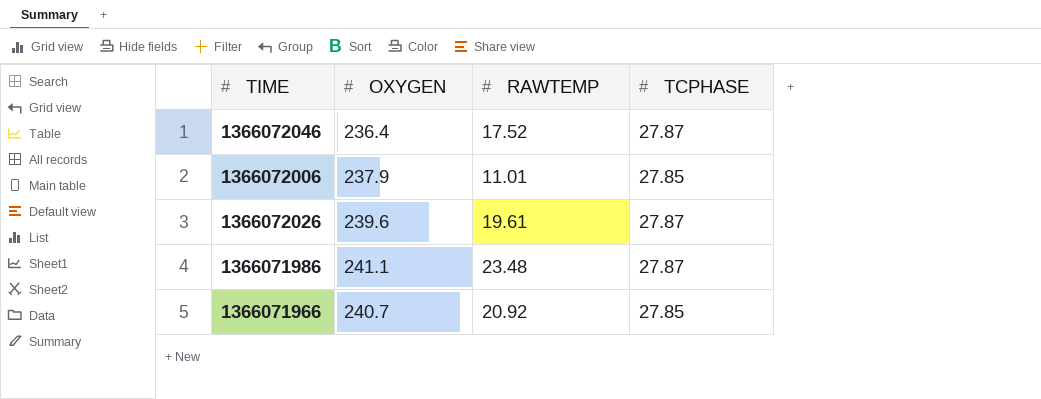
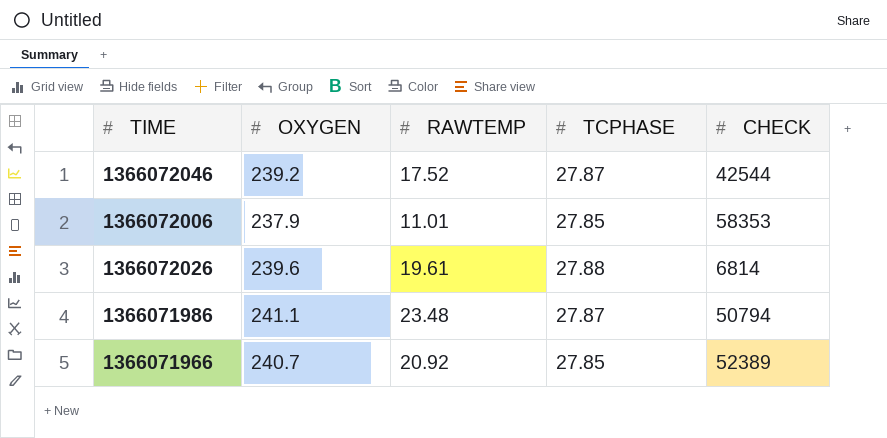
column CHECK | position: none -> 5
1366072046 | OXYGEN: 236.4 -> 239.2
1366072026 | TCPHASE: 27.87 -> 27.88

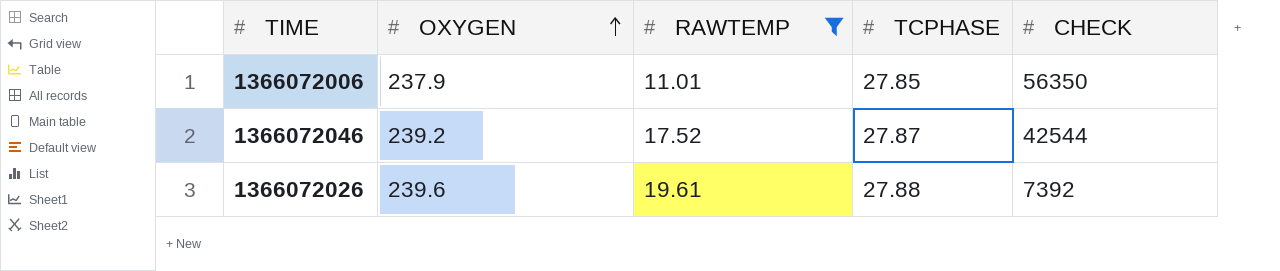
filter: none -> RAWTEMP <= 19.61
row order: none -> OXYGEN ascending
1366072006 | CHECK: 58353 -> 56350
1366072026 | CHECK: 6814 -> 7392

